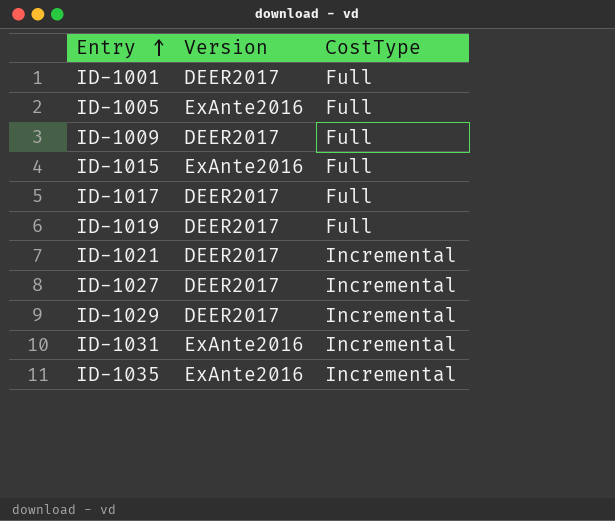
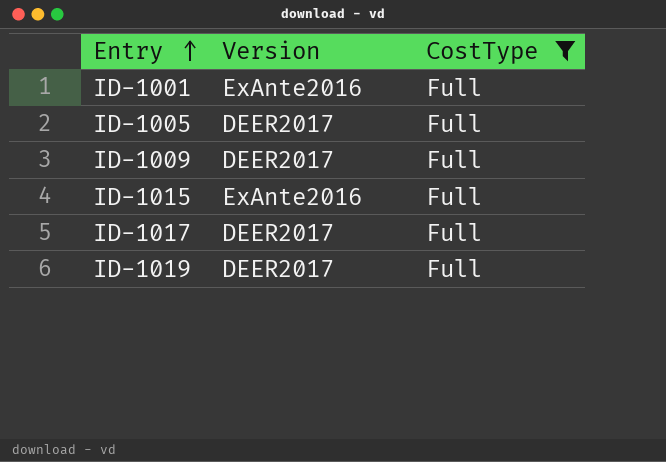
filter: none -> CostType = Full
ID-1001 | Version: DEER2017 -> ExAnte2016
ID-1005 | Version: ExAnte2016 -> DEER2017

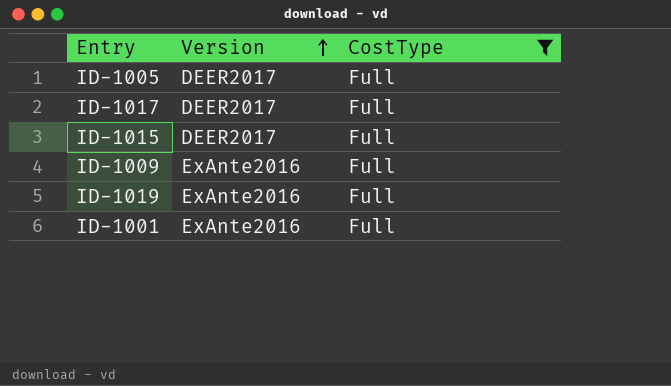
row order: Entry ascending -> Version ascending
ID-1015 | Version: ExAnte2016 -> DEER2017
ID-1009 | Version: DEER2017 -> ExAnte2016
ID-1019 | Version: DEER2017 -> ExAnte2016

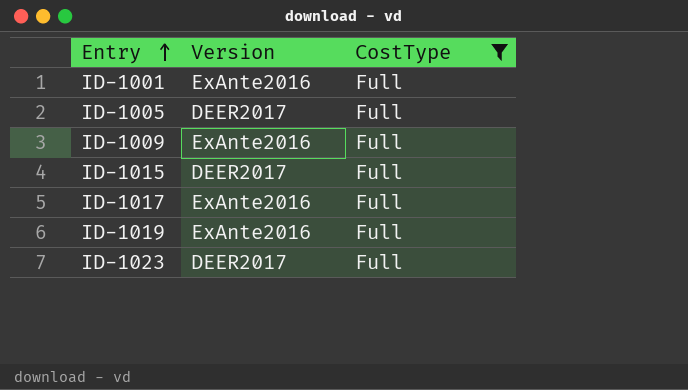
row order: Version ascending -> Entry ascending
ID-1017 | Version: DEER2017 -> ExAnte2016
row ID-1023: none -> DEER2017 | Full

